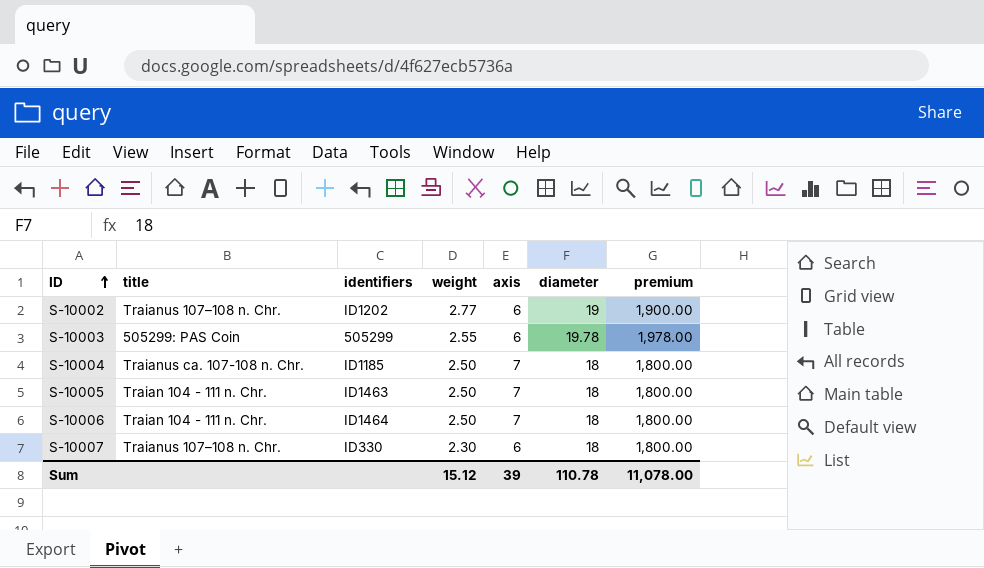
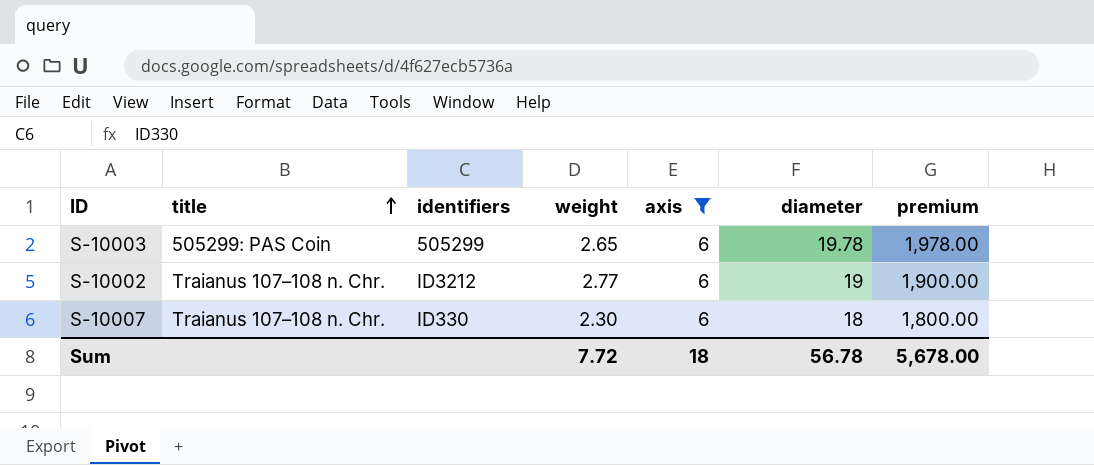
filter: none -> axis = 6
row order: ID ascending -> title ascending
S-10003 | weight: 2.55 -> 2.65
S-10002 | identifiers: ID1202 -> ID3212
Sum | weight: 15.12 -> 7.72
Sum | axis: 39 -> 18
Sum | diameter: 110.78 -> 56.78
Sum | premium: 11,078.00 -> 5,678.00

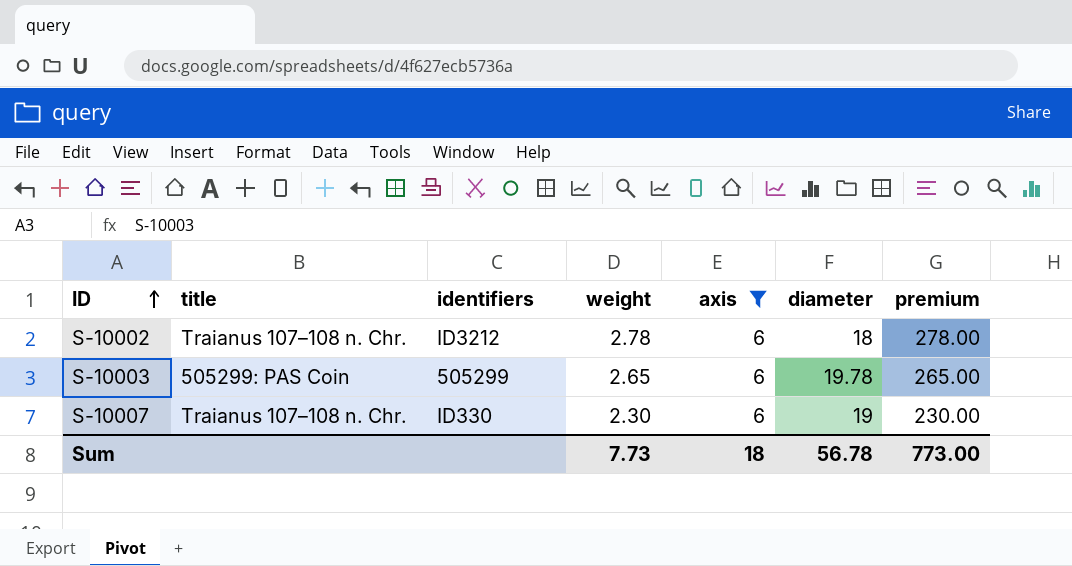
row order: title ascending -> ID ascending
column premium | formula: [diameter] * 100 -> [weight] * 100
S-10002 | weight: 2.77 -> 2.78
S-10002 | diameter: 19 -> 18
S-10007 | diameter: 18 -> 19
Sum | weight: 7.72 -> 7.73
Sum | premium: 5,678.00 -> 773.00

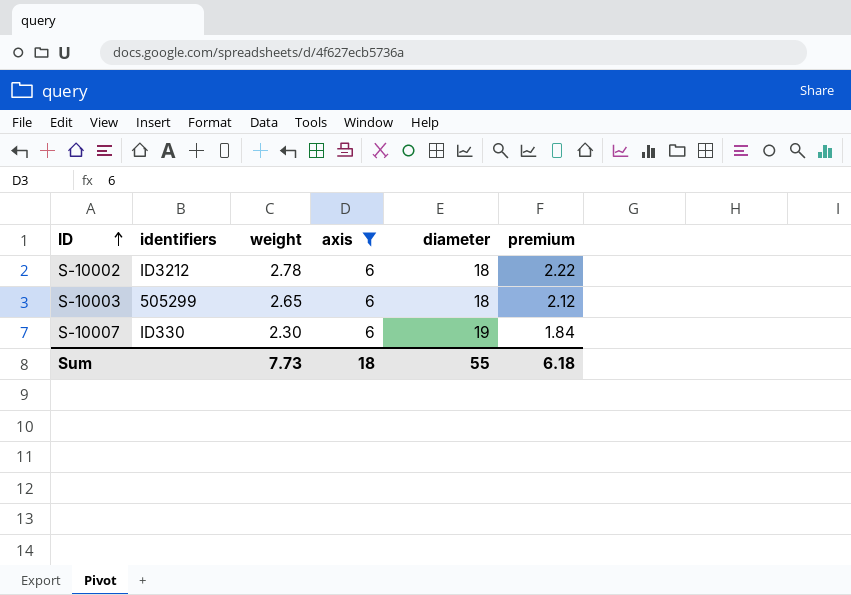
column title | position: 2 -> none
column premium | formula: [weight] * 100 -> [weight] * 0.8
S-10003 | diameter: 19.78 -> 18
Sum | diameter: 56.78 -> 55
Sum | premium: 773.00 -> 6.18

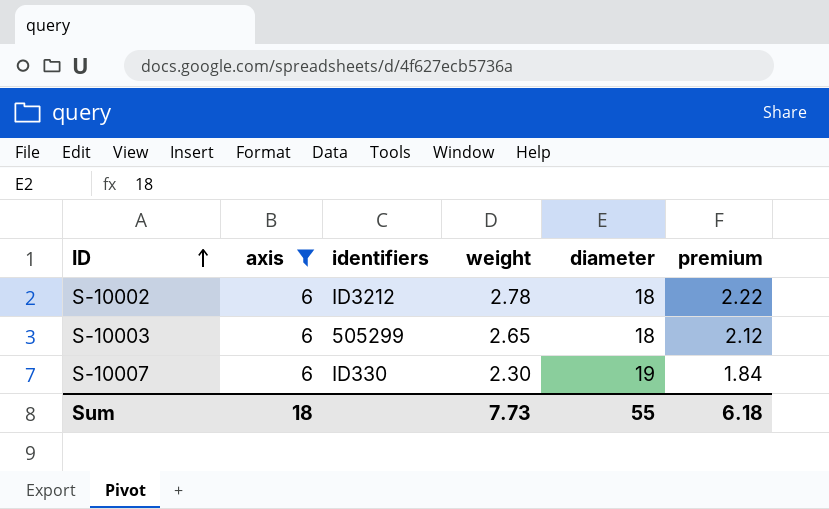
column axis | position: 4 -> 2

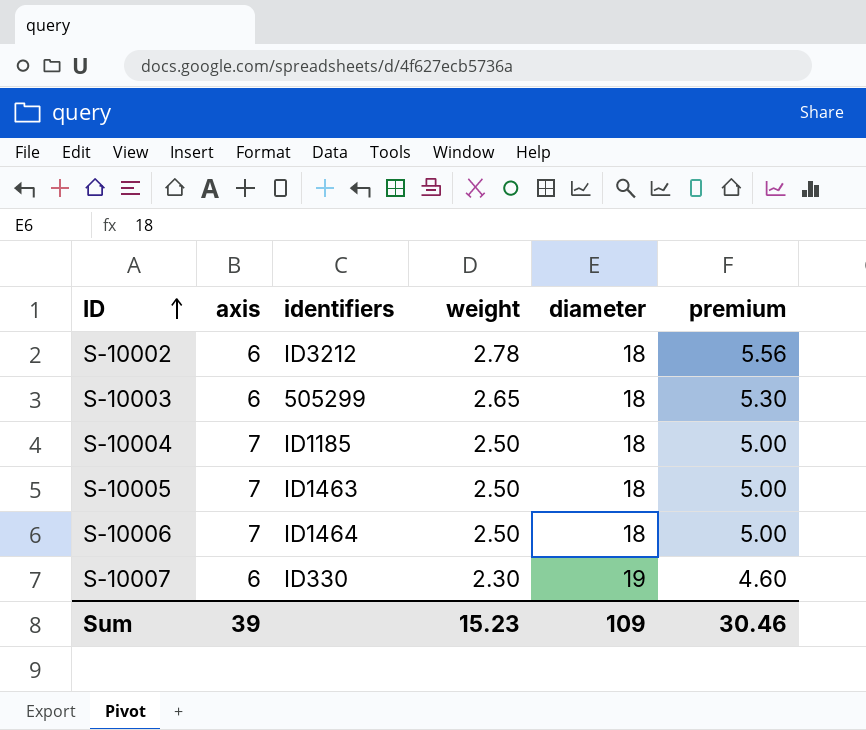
filter: axis = 6 -> none
column premium | formula: [weight] * 0.8 -> [weight] * 2
Sum | axis: 18 -> 39
Sum | weight: 7.73 -> 15.23
Sum | diameter: 55 -> 109
Sum | premium: 6.18 -> 30.46

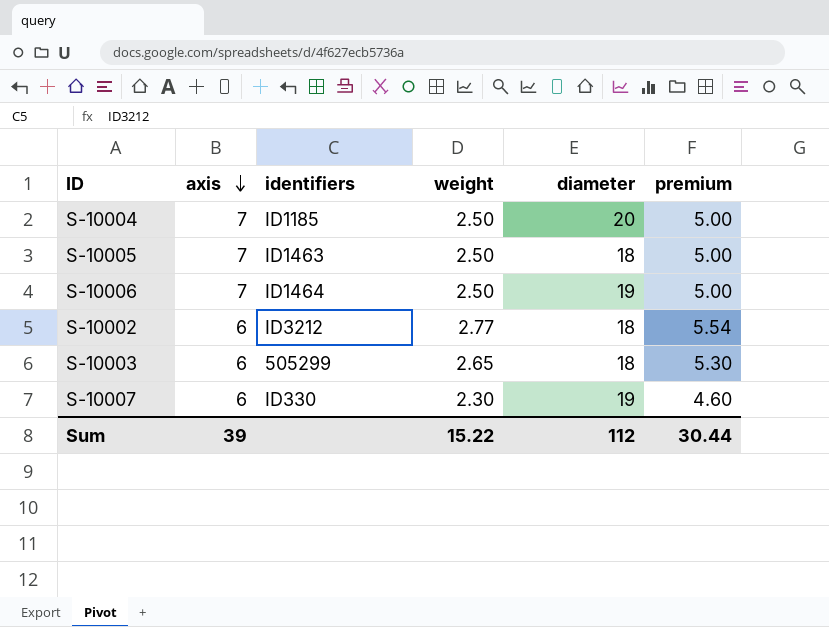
row order: ID ascending -> axis descending
S-10004 | diameter: 18 -> 20
S-10006 | diameter: 18 -> 19
S-10002 | weight: 2.78 -> 2.77
S-10002 | premium: 5.56 -> 5.54
Sum | weight: 15.23 -> 15.22
Sum | diameter: 109 -> 112
Sum | premium: 30.46 -> 30.44

